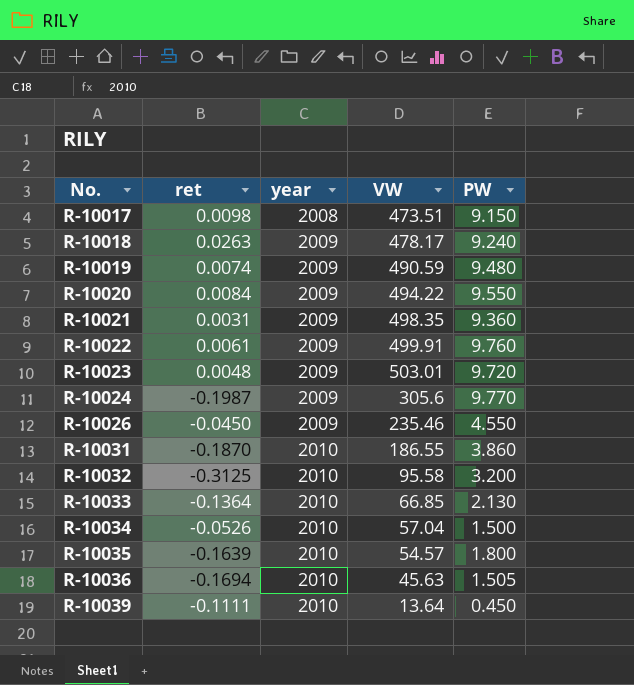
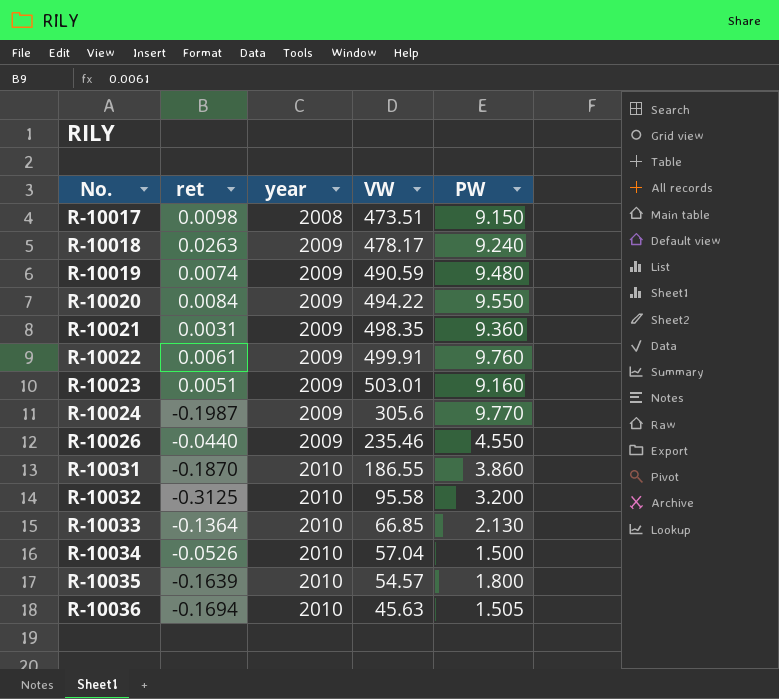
row R-10039: -0.1111 | 2010 | 13.64 | 0.450 -> none
R-10023 | ret: 0.0048 -> 0.0051
R-10023 | PW: 9.720 -> 9.160
R-10026 | ret: -0.0450 -> -0.0440

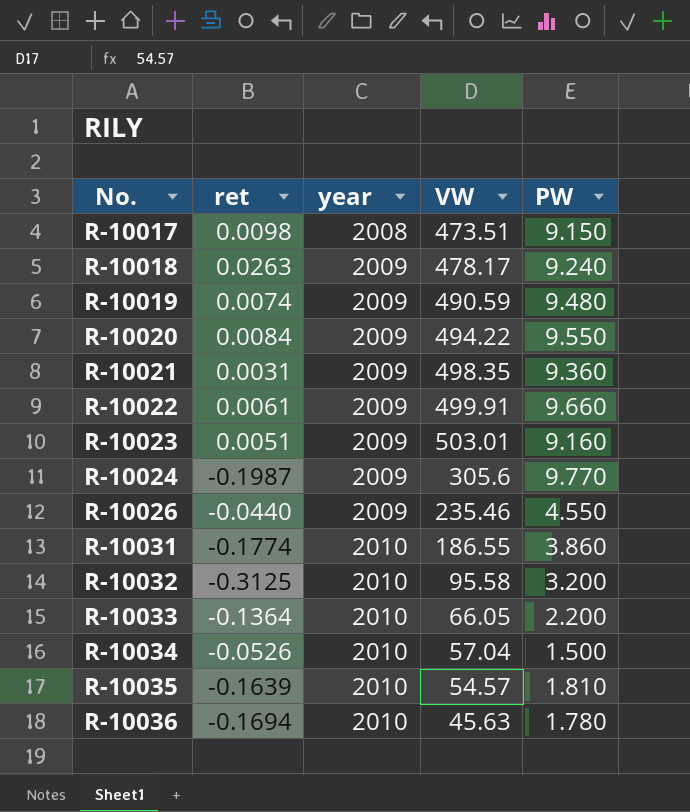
R-10022 | PW: 9.760 -> 9.660
R-10031 | ret: -0.1870 -> -0.1774
R-10033 | VW: 66.85 -> 66.05
R-10033 | PW: 2.130 -> 2.200
R-10035 | PW: 1.800 -> 1.810
R-10036 | PW: 1.505 -> 1.780

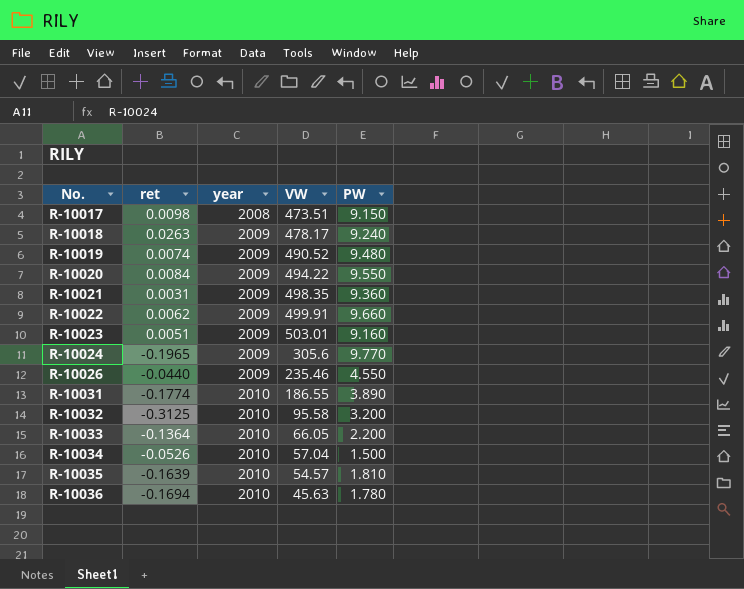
R-10019 | VW: 490.59 -> 490.52
R-10022 | ret: 0.0061 -> 0.0062
R-10024 | ret: -0.1987 -> -0.1965
R-10031 | PW: 3.860 -> 3.890

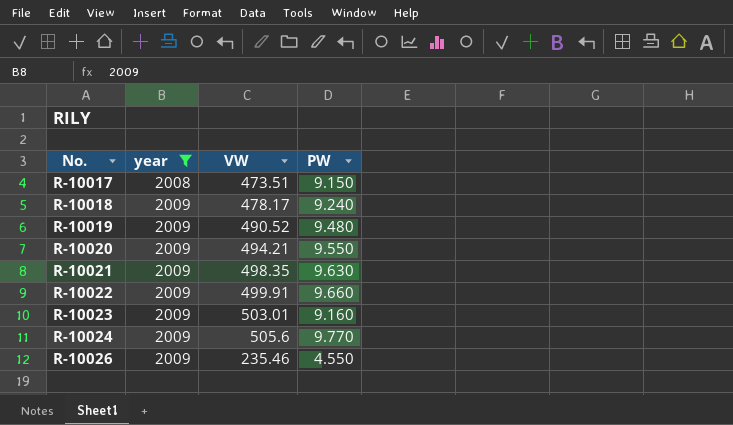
filter: none -> year != 2010
column ret | position: 2 -> none
R-10020 | VW: 494.22 -> 494.21
R-10021 | PW: 9.360 -> 9.630
R-10024 | VW: 305.6 -> 505.6

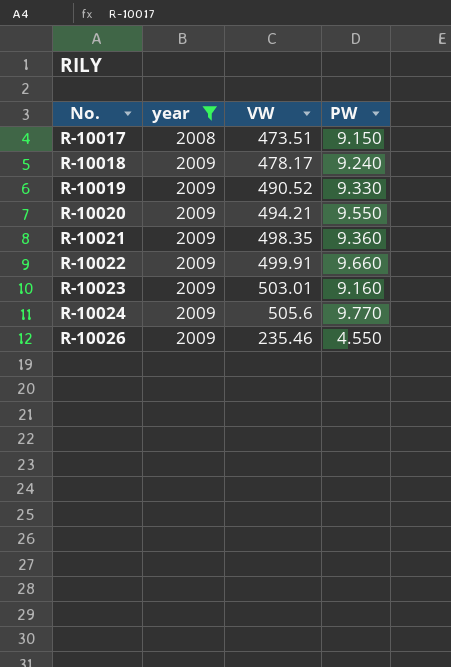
R-10019 | PW: 9.480 -> 9.330
R-10021 | PW: 9.630 -> 9.360

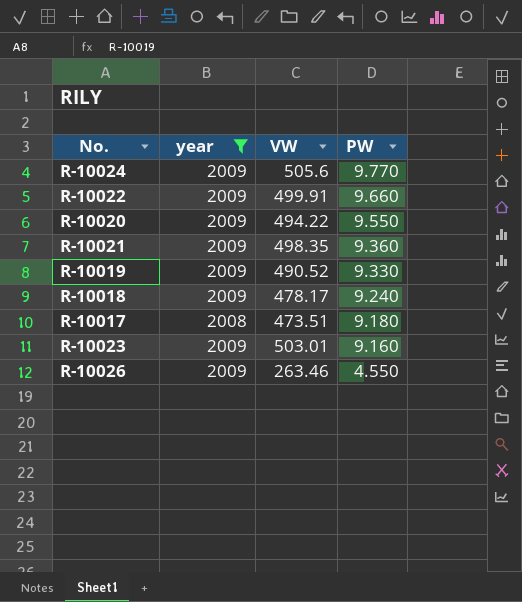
row order: No. ascending -> PW descending
R-10020 | VW: 494.21 -> 494.22
R-10017 | PW: 9.150 -> 9.180
R-10026 | VW: 235.46 -> 263.46

